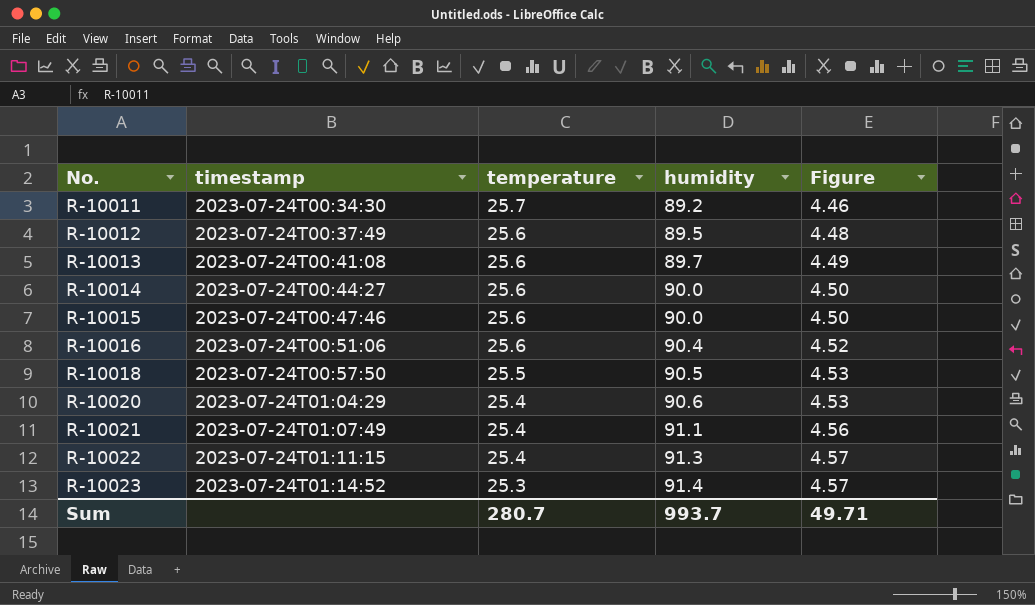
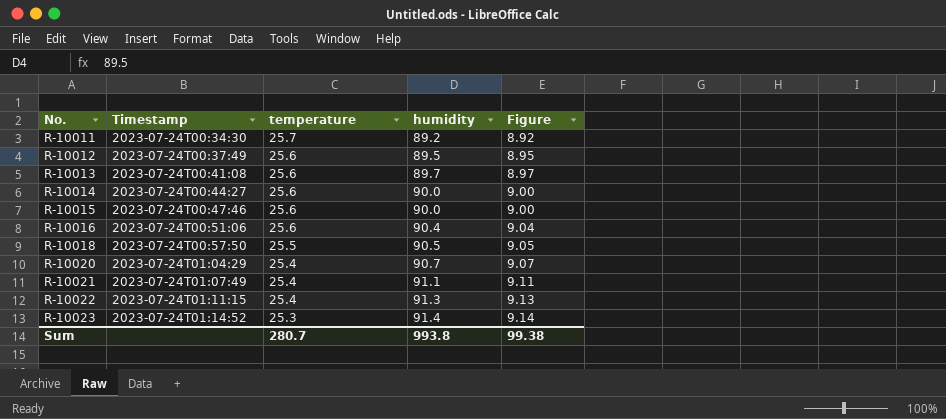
column name: timestamp -> Timestamp
column Figure | formula: [humidity] * 0.05 -> [humidity] * 0.1
R-10020 | humidity: 90.6 -> 90.7
Sum | humidity: 993.7 -> 993.8
Sum | Figure: 49.71 -> 99.38

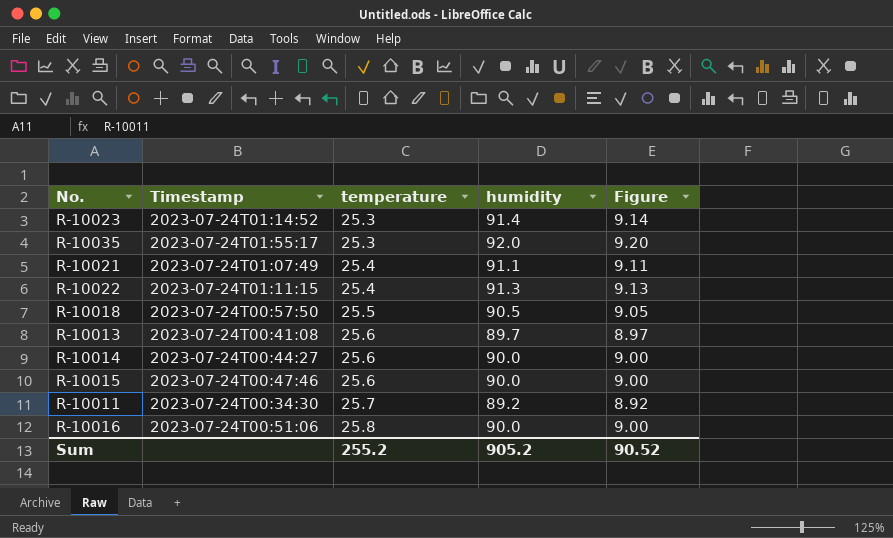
row order: No. ascending -> temperature ascending
row R-10012: 2023-07-24T00:37:49 | 25.6 | 89.5 | 8.95 -> none
row R-10020: 2023-07-24T01:04:29 | 25.4 | 90.7 | 9.07 -> none
row R-10035: none -> 2023-07-24T01:55:17 | 25.3 | 92.0 | 9.20
R-10016 | temperature: 25.6 -> 25.8
R-10016 | humidity: 90.4 -> 90.0
R-10016 | Figure: 9.04 -> 9.00
Sum | temperature: 280.7 -> 255.2
Sum | humidity: 993.8 -> 905.2
Sum | Figure: 99.38 -> 90.52

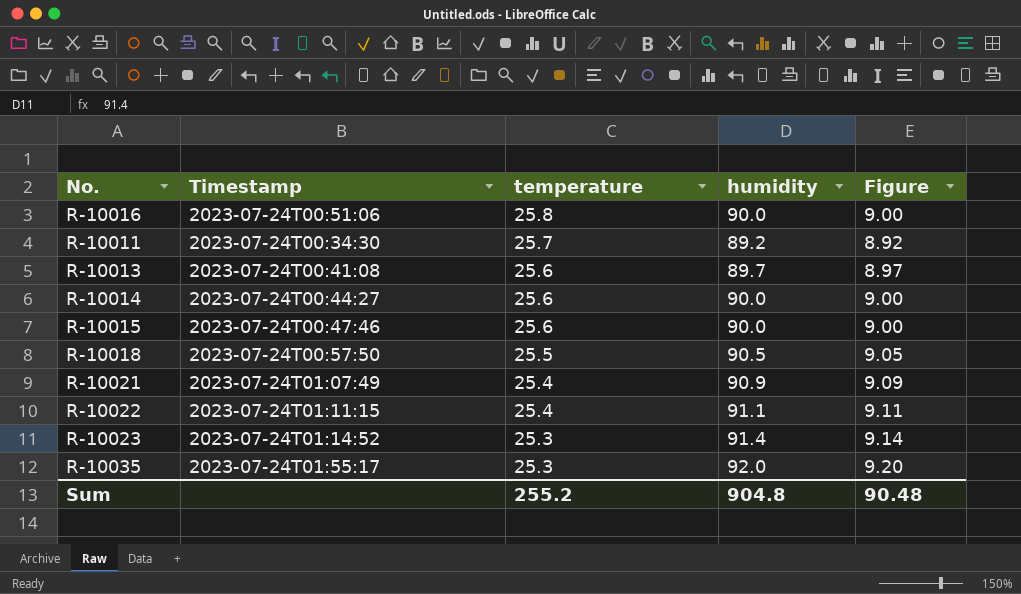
row order: temperature ascending -> temperature descending
R-10021 | humidity: 91.1 -> 90.9
R-10021 | Figure: 9.11 -> 9.09
R-10022 | humidity: 91.3 -> 91.1
R-10022 | Figure: 9.13 -> 9.11
Sum | humidity: 905.2 -> 904.8
Sum | Figure: 90.52 -> 90.48

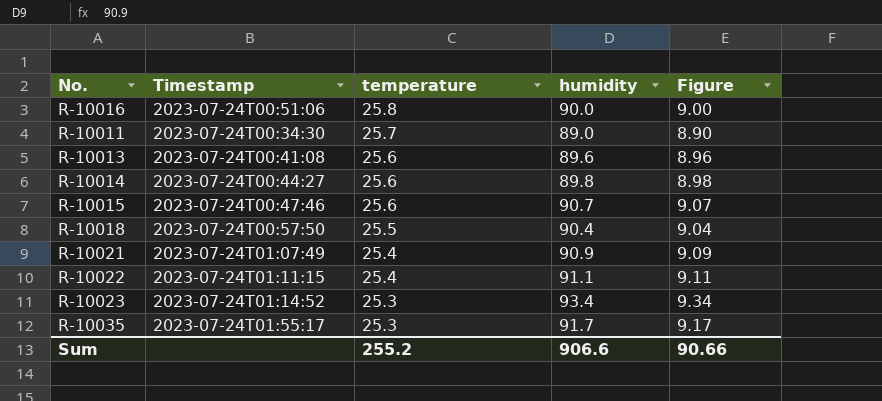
R-10011 | humidity: 89.2 -> 89.0
R-10011 | Figure: 8.92 -> 8.90
R-10013 | humidity: 89.7 -> 89.6
R-10013 | Figure: 8.97 -> 8.96
R-10014 | humidity: 90.0 -> 89.8
R-10014 | Figure: 9.00 -> 8.98
R-10015 | humidity: 90.0 -> 90.7
R-10015 | Figure: 9.00 -> 9.07
R-10018 | humidity: 90.5 -> 90.4
R-10018 | Figure: 9.05 -> 9.04
R-10023 | humidity: 91.4 -> 93.4
R-10023 | Figure: 9.14 -> 9.34
R-10035 | humidity: 92.0 -> 91.7
R-10035 | Figure: 9.20 -> 9.17
Sum | humidity: 904.8 -> 906.6
Sum | Figure: 90.48 -> 90.66

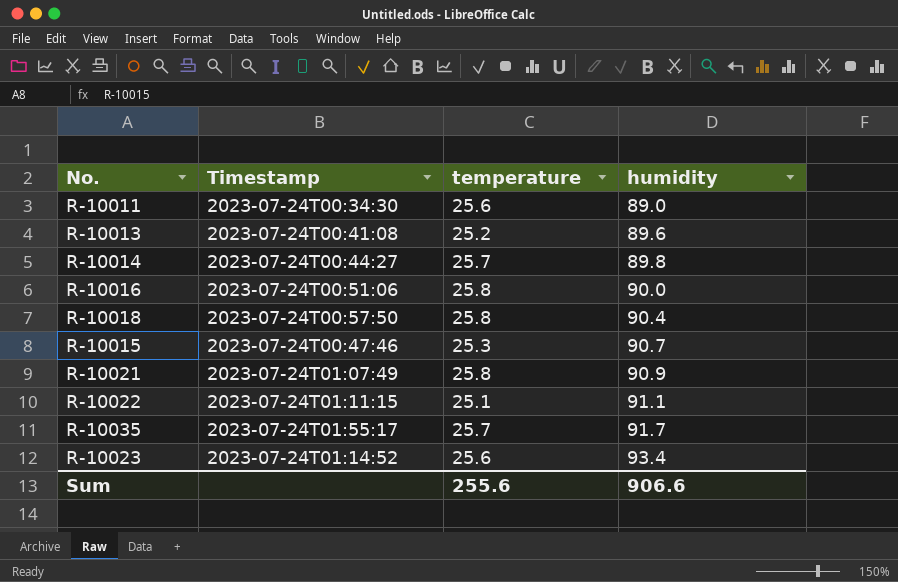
row order: temperature descending -> humidity ascending
column Figure | formula: [humidity] * 0.1 -> none
R-10011 | temperature: 25.7 -> 25.6
R-10013 | temperature: 25.6 -> 25.2
R-10014 | temperature: 25.6 -> 25.7
R-10018 | temperature: 25.5 -> 25.8
R-10015 | temperature: 25.6 -> 25.3
R-10021 | temperature: 25.4 -> 25.8
R-10022 | temperature: 25.4 -> 25.1
R-10035 | temperature: 25.3 -> 25.7
R-10023 | temperature: 25.3 -> 25.6
Sum | temperature: 255.2 -> 255.6

